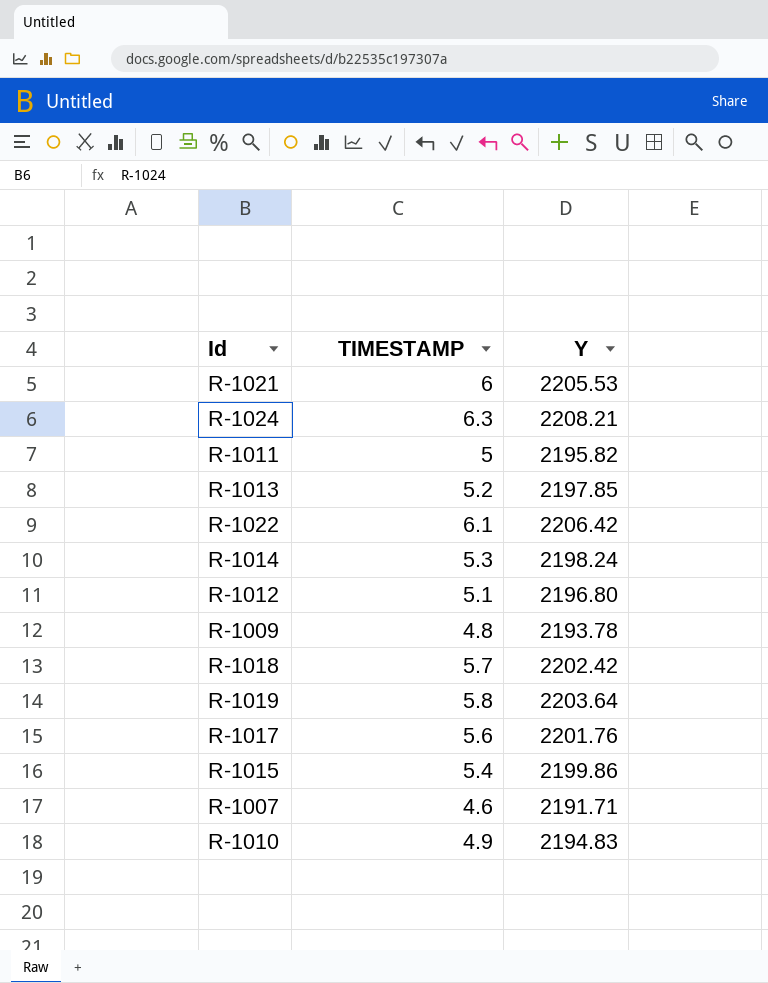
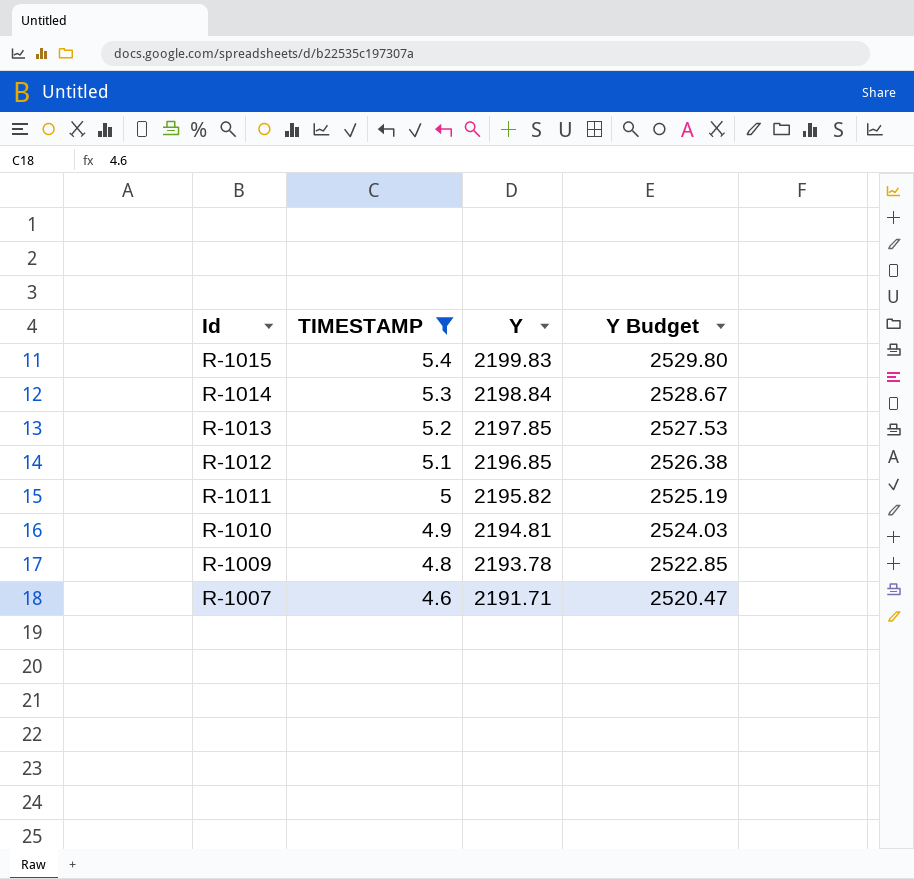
filter: none -> TIMESTAMP <= 5.4
row order: none -> Id descending
column Y Budget | formula: none -> [Y] * 1.15
R-1015 | Y: 2199.86 -> 2199.83
R-1014 | Y: 2198.24 -> 2198.84
R-1012 | Y: 2196.80 -> 2196.85
R-1010 | Y: 2194.83 -> 2194.81

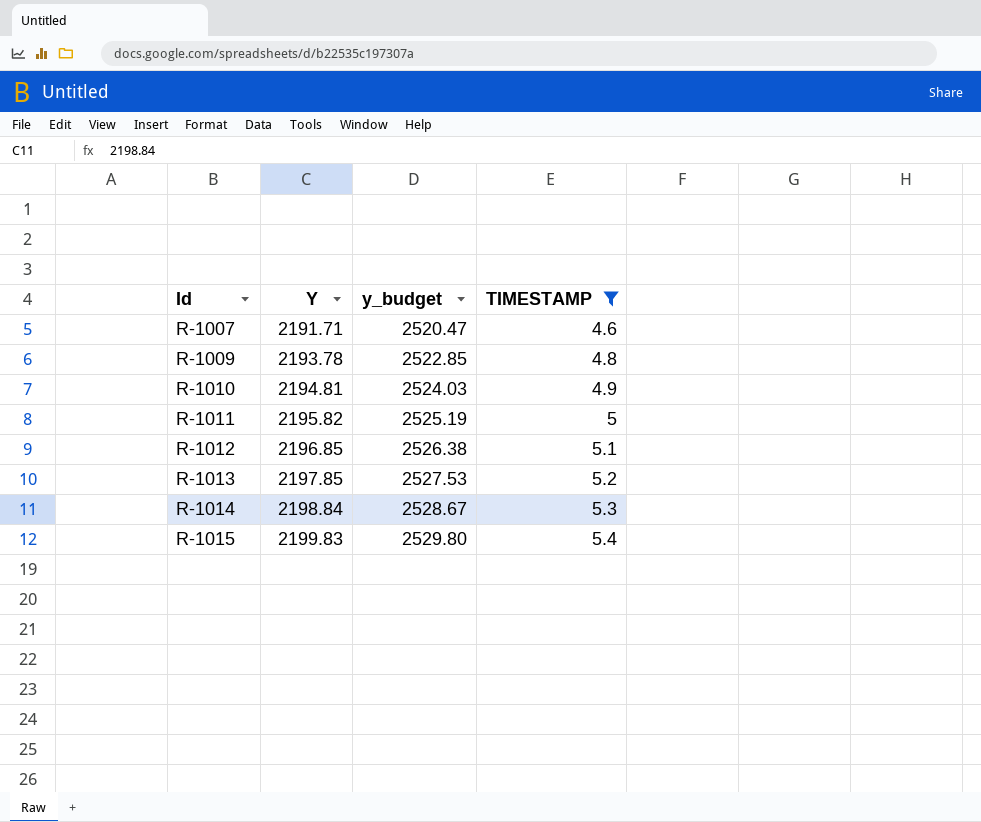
row order: Id descending -> Id ascending
column name: Y Budget -> y_budget
column TIMESTAMP | position: 2 -> 4

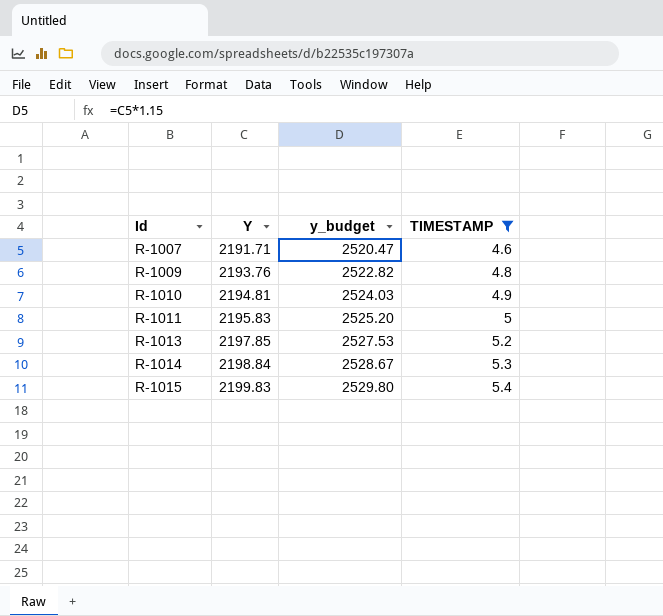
row R-1012: 2196.85 | 2526.38 | 5.1 -> none
R-1009 | Y: 2193.78 -> 2193.76
R-1009 | y_budget: 2522.85 -> 2522.82
R-1011 | Y: 2195.82 -> 2195.83
R-1011 | y_budget: 2525.19 -> 2525.20

